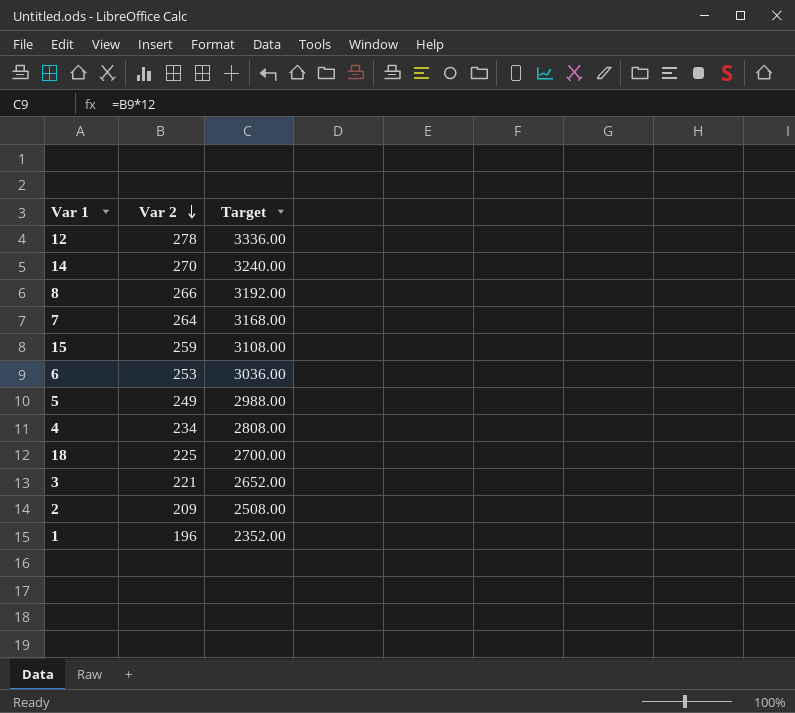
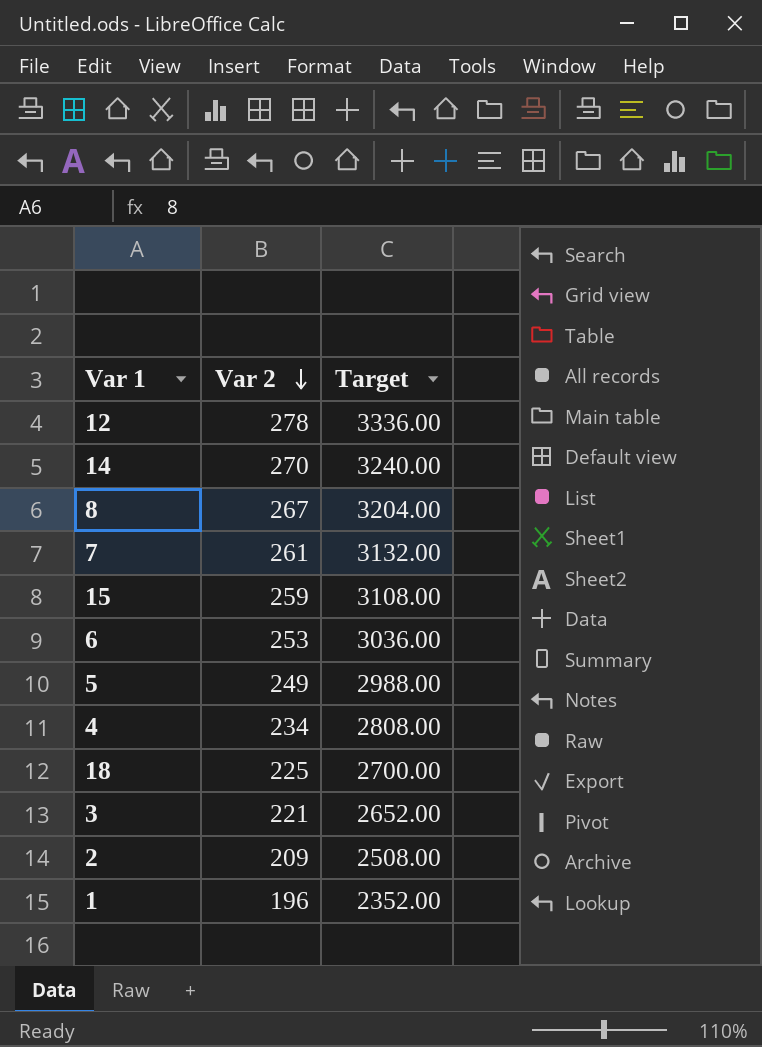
8 | Var 2: 266 -> 267
8 | Target: 3192.00 -> 3204.00
7 | Var 2: 264 -> 261
7 | Target: 3168.00 -> 3132.00

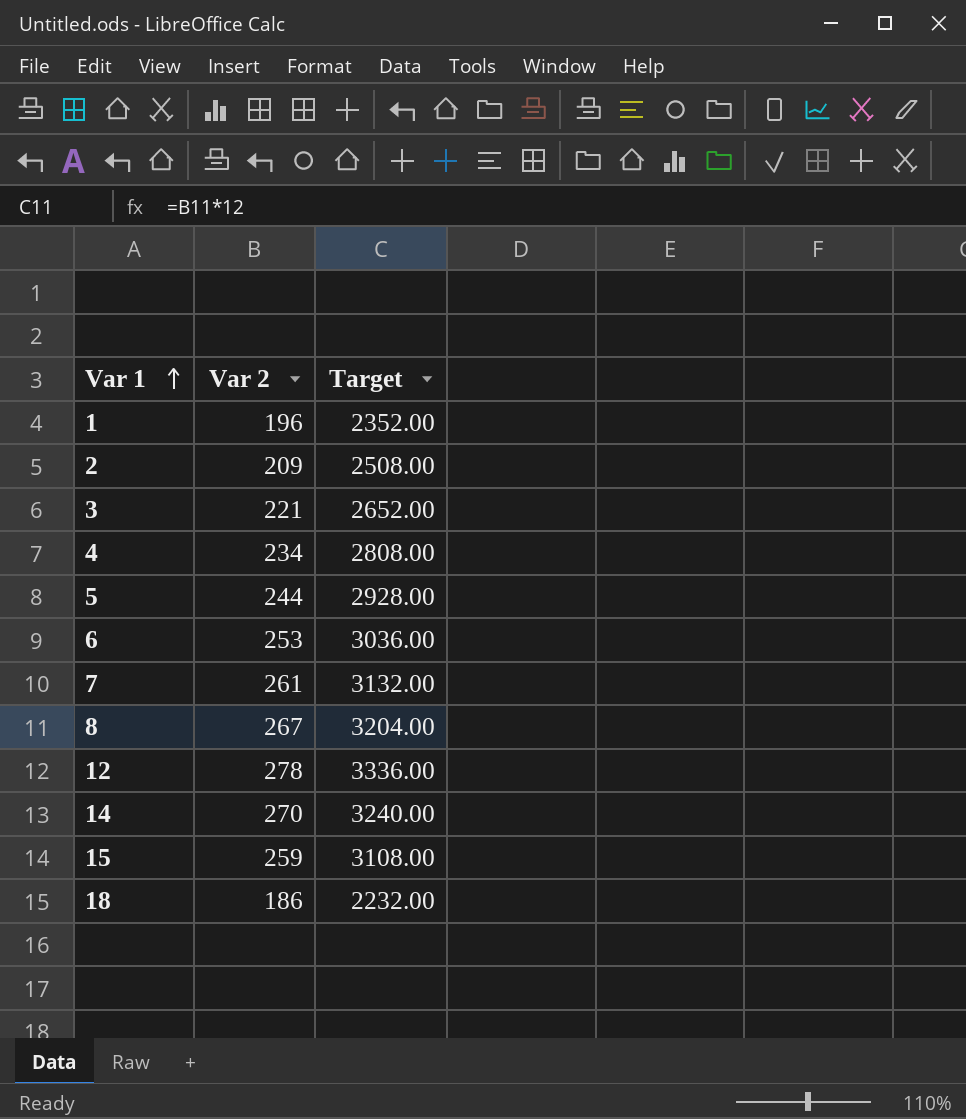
row order: Var 2 descending -> Var 1 ascending
5 | Var 2: 249 -> 244
5 | Target: 2988.00 -> 2928.00
18 | Var 2: 225 -> 186
18 | Target: 2700.00 -> 2232.00

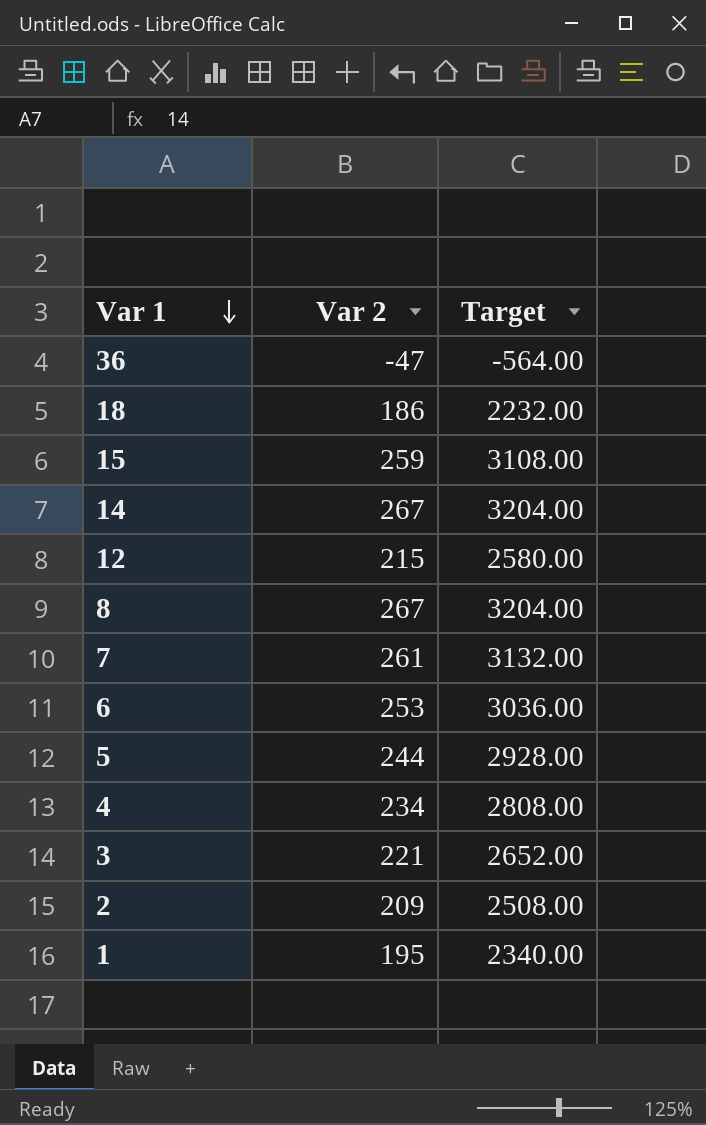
row order: Var 1 ascending -> Var 1 descending
row 36: none -> -47 | -564.00
14 | Var 2: 270 -> 267
14 | Target: 3240.00 -> 3204.00
12 | Var 2: 278 -> 215
12 | Target: 3336.00 -> 2580.00
1 | Var 2: 196 -> 195
1 | Target: 2352.00 -> 2340.00

